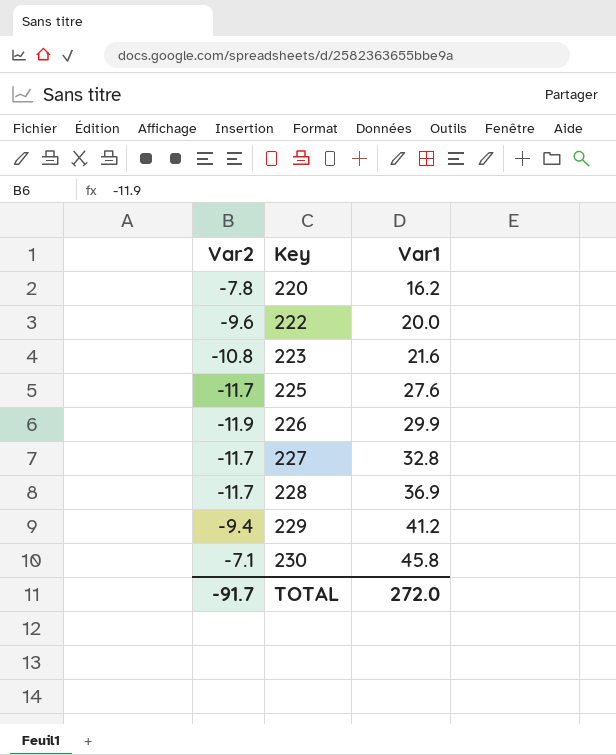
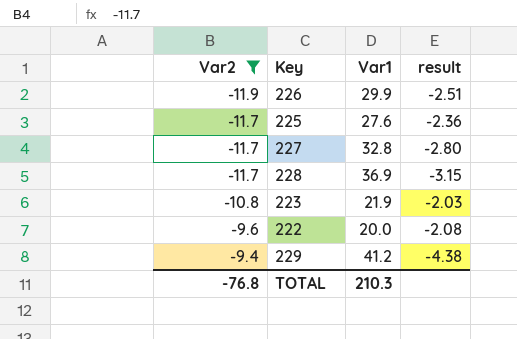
filter: none -> Var2 <= -9.4
row order: Key ascending -> Var2 ascending
column result | formula: none -> [Var1] / [Var2]
223 | Var1: 21.6 -> 21.9
TOTAL | Var2: -91.7 -> -76.8
TOTAL | Var1: 272.0 -> 210.3

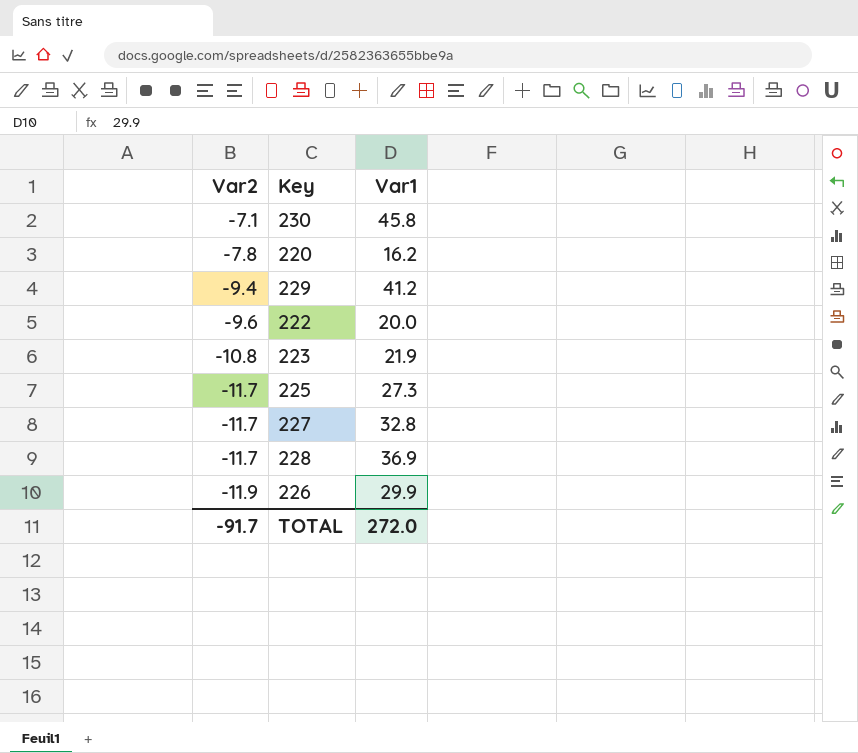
filter: Var2 <= -9.4 -> none
row order: Var2 ascending -> Var2 descending
column result | formula: [Var1] / [Var2] -> none
225 | Var1: 27.6 -> 27.3
TOTAL | Var2: -76.8 -> -91.7
TOTAL | Var1: 210.3 -> 272.0

